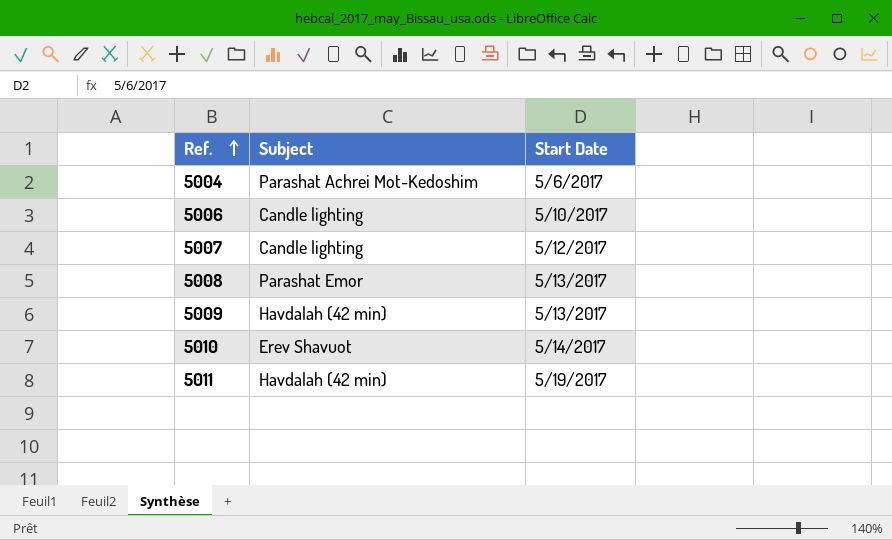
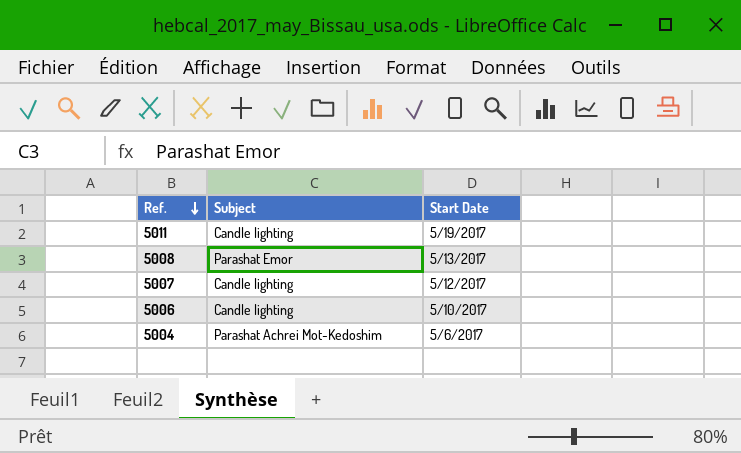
row order: Ref. ascending -> Ref. descending
row 5009: Havdalah (42 min) | 5/13/2017 -> none
row 5010: Erev Shavuot | 5/14/2017 -> none
5011 | Subject: Havdalah (42 min) -> Candle lighting

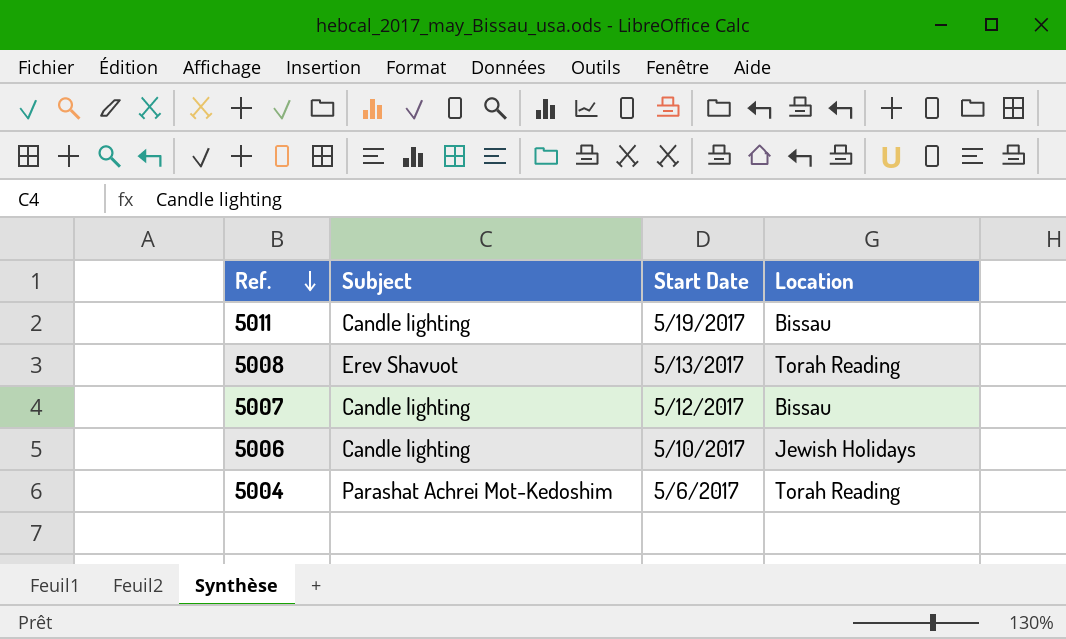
column Location | position: none -> 4
5008 | Subject: Parashat Emor -> Erev Shavuot

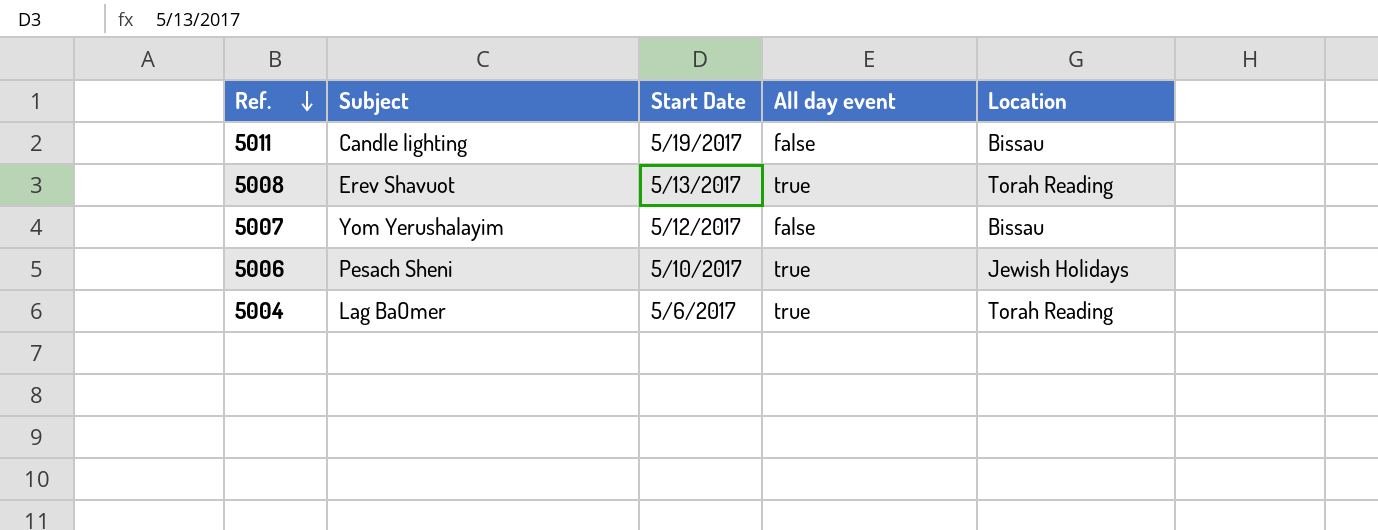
column All day event | position: none -> 4
5007 | Subject: Candle lighting -> Yom Yerushalayim
5006 | Subject: Candle lighting -> Pesach Sheni
5004 | Subject: Parashat Achrei Mot-Kedoshim -> Lag BaOmer

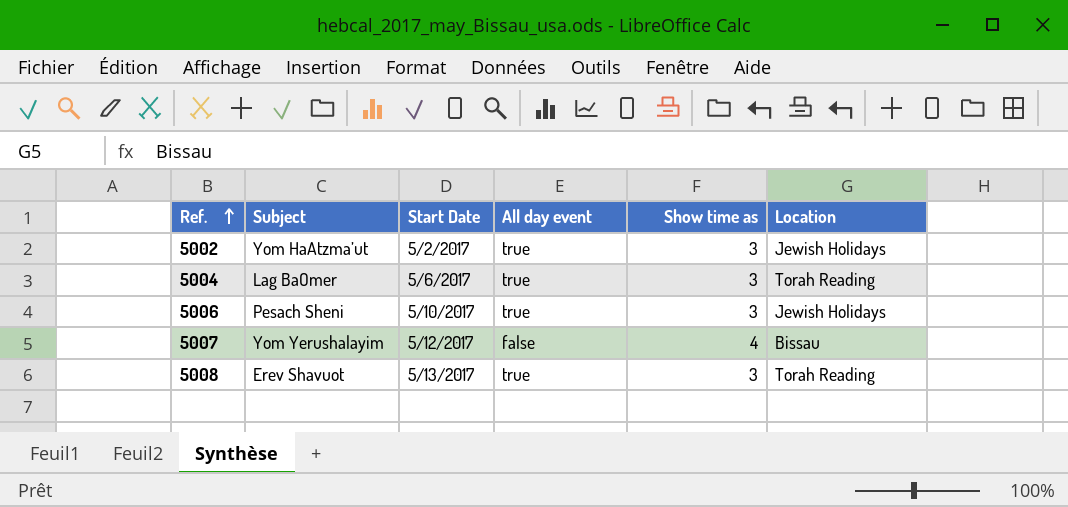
row order: Ref. descending -> Ref. ascending
column Show time as | position: none -> 5
row 5011: Candle lighting | 5/19/2017 | false | Bissau -> none
row 5002: none -> Yom HaAtzma’ut | 5/2/2017 | true | 3 | Jewish Holidays

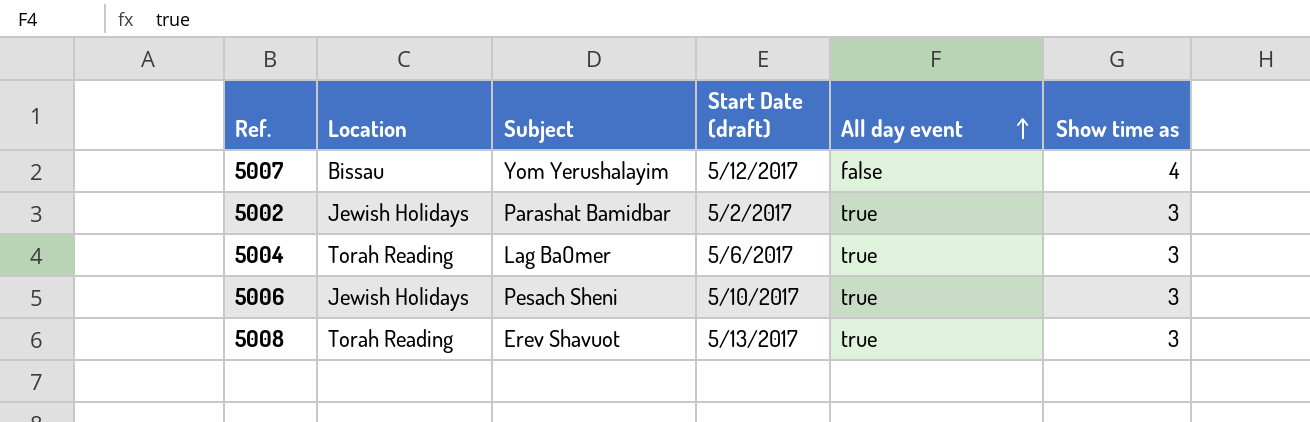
row order: Ref. ascending -> All day event ascending
column Location | position: 6 -> 2
column name: Start Date -> Start Date (draft)
5002 | Subject: Yom HaAtzma’ut -> Parashat Bamidbar

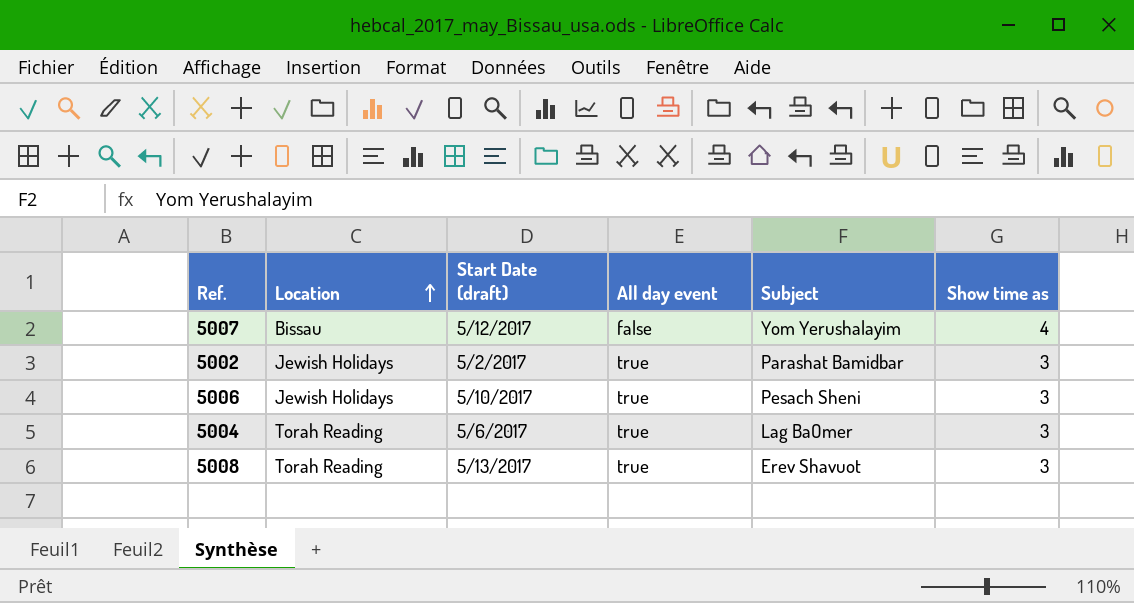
row order: All day event ascending -> Location ascending
column Subject | position: 3 -> 5

